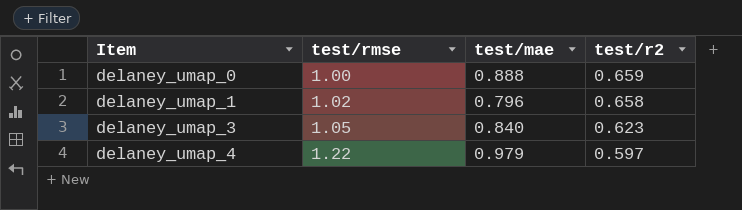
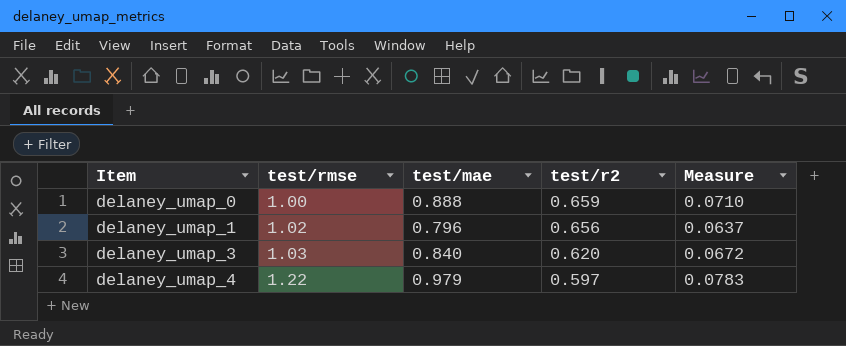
column Measure | formula: none -> [test/mae] * 0.08
delaney_umap_1 | test/r2: 0.658 -> 0.656
delaney_umap_3 | test/rmse: 1.05 -> 1.03
delaney_umap_3 | test/r2: 0.623 -> 0.620

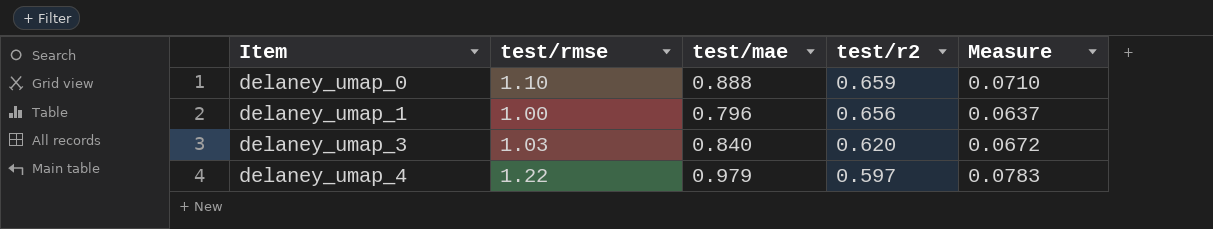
delaney_umap_0 | test/rmse: 1.00 -> 1.10
delaney_umap_1 | test/rmse: 1.02 -> 1.00

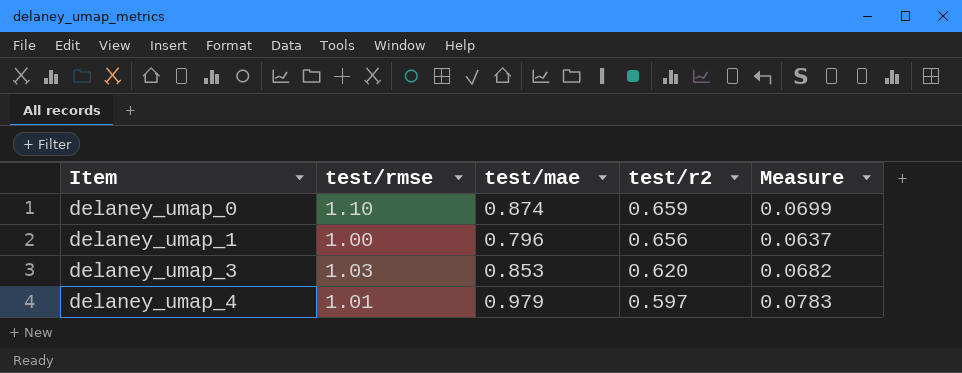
delaney_umap_0 | test/mae: 0.888 -> 0.874
delaney_umap_0 | Measure: 0.0710 -> 0.0699
delaney_umap_3 | test/mae: 0.840 -> 0.853
delaney_umap_3 | Measure: 0.0672 -> 0.0682
delaney_umap_4 | test/rmse: 1.22 -> 1.01

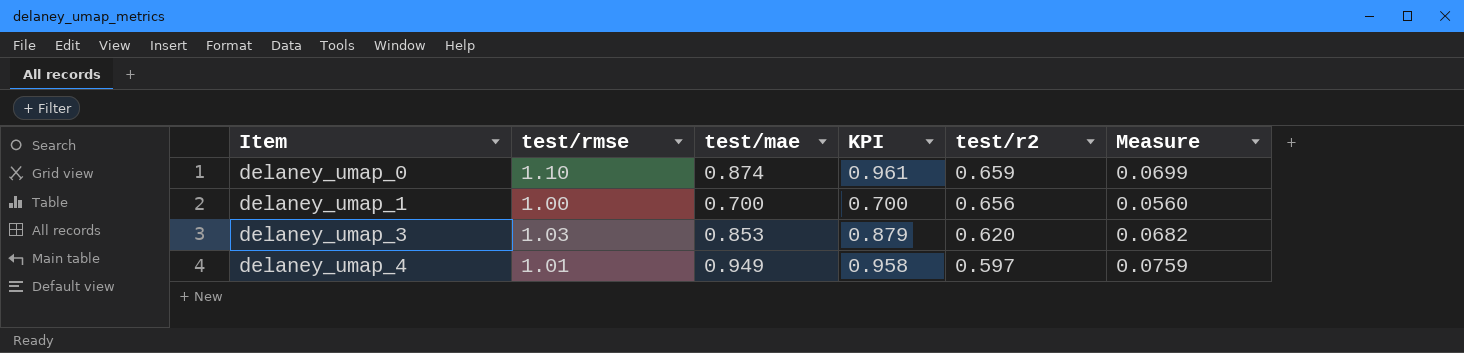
column KPI | formula: none -> [test/rmse] * [test/mae]
delaney_umap_1 | test/mae: 0.796 -> 0.700
delaney_umap_1 | Measure: 0.0637 -> 0.0560
delaney_umap_4 | test/mae: 0.979 -> 0.949
delaney_umap_4 | Measure: 0.0783 -> 0.0759

